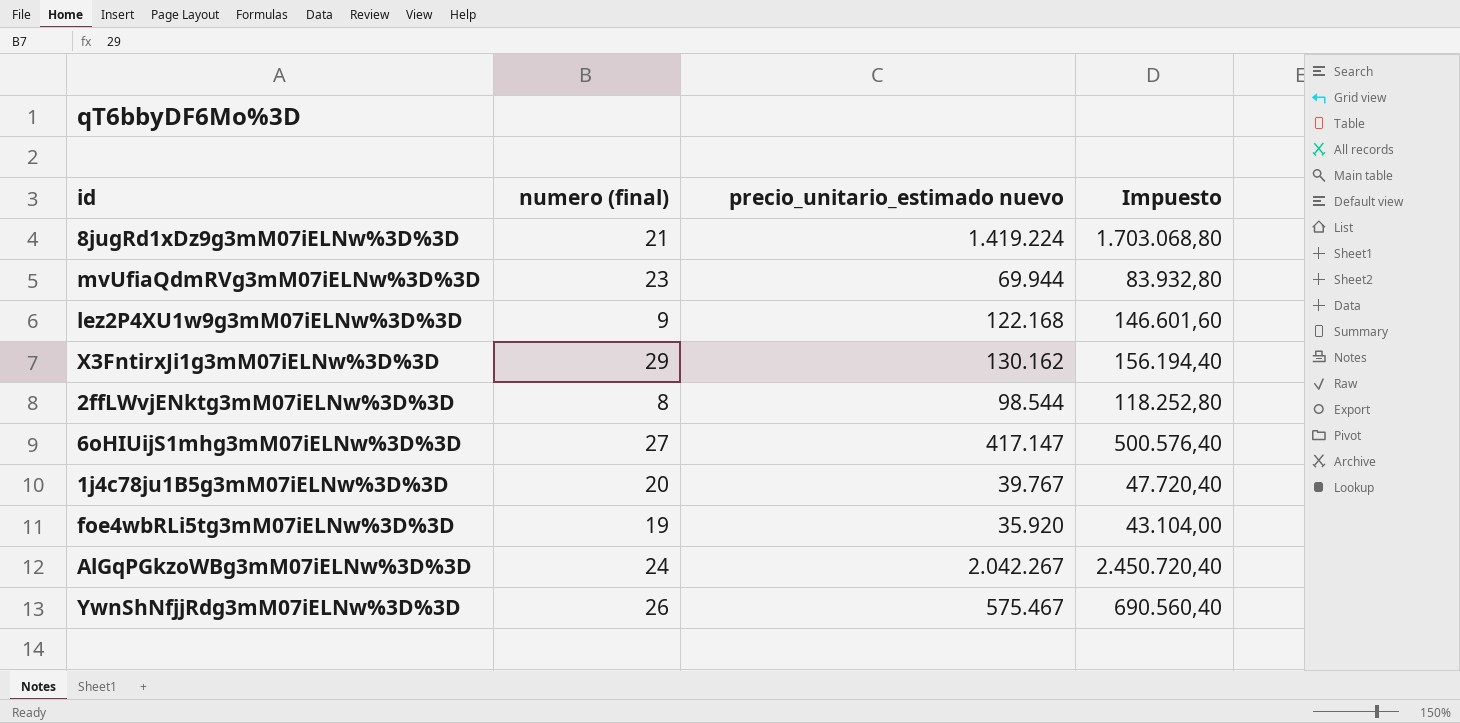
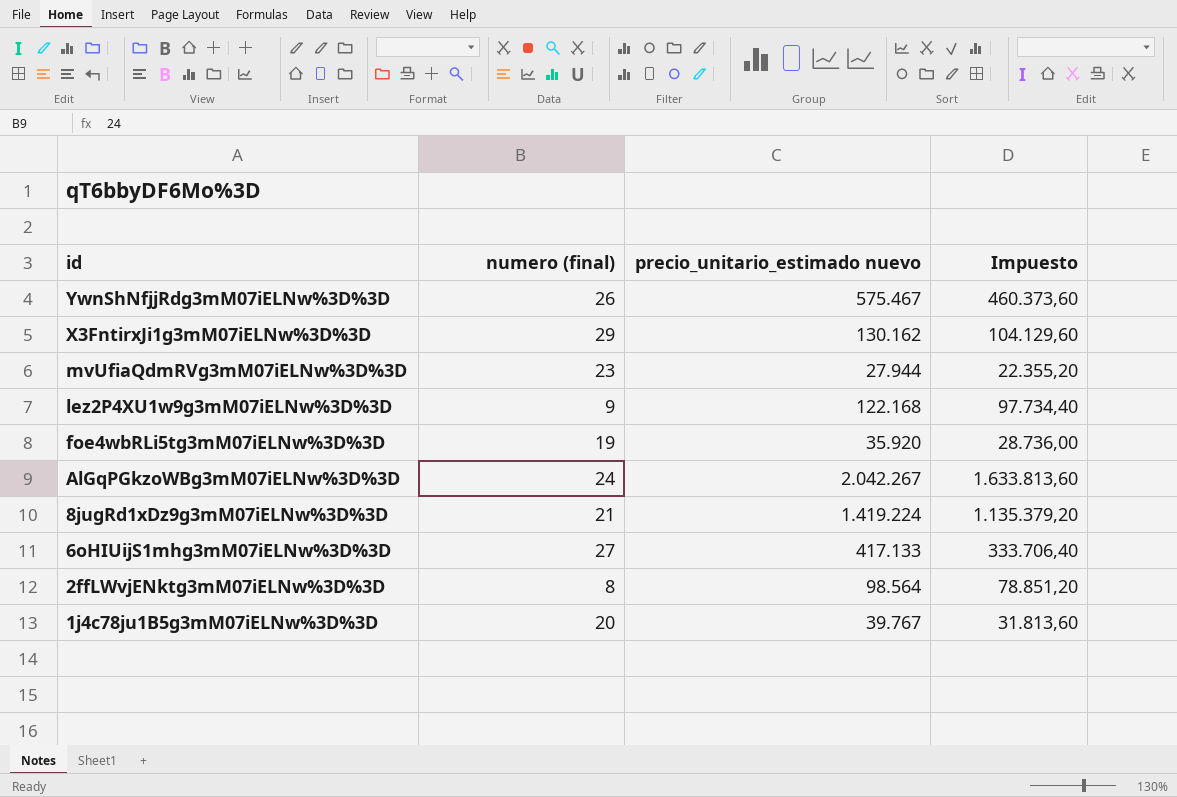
row order: none -> id descending
column Impuesto | formula: [precio_unitario_estimado nuevo] * 1,2 -> [precio_unitario_estimado nuevo] * 0,8
mvUfiaQdmRVg3mM07iELNw%3D%3D | precio_unitario_estimado nuevo: 69.944 -> 27.944
6oHIUijS1mhg3mM07iELNw%3D%3D | precio_unitario_estimado nuevo: 417.147 -> 417.133
2ffLWvjENktg3mM07iELNw%3D%3D | precio_unitario_estimado nuevo: 98.544 -> 98.564

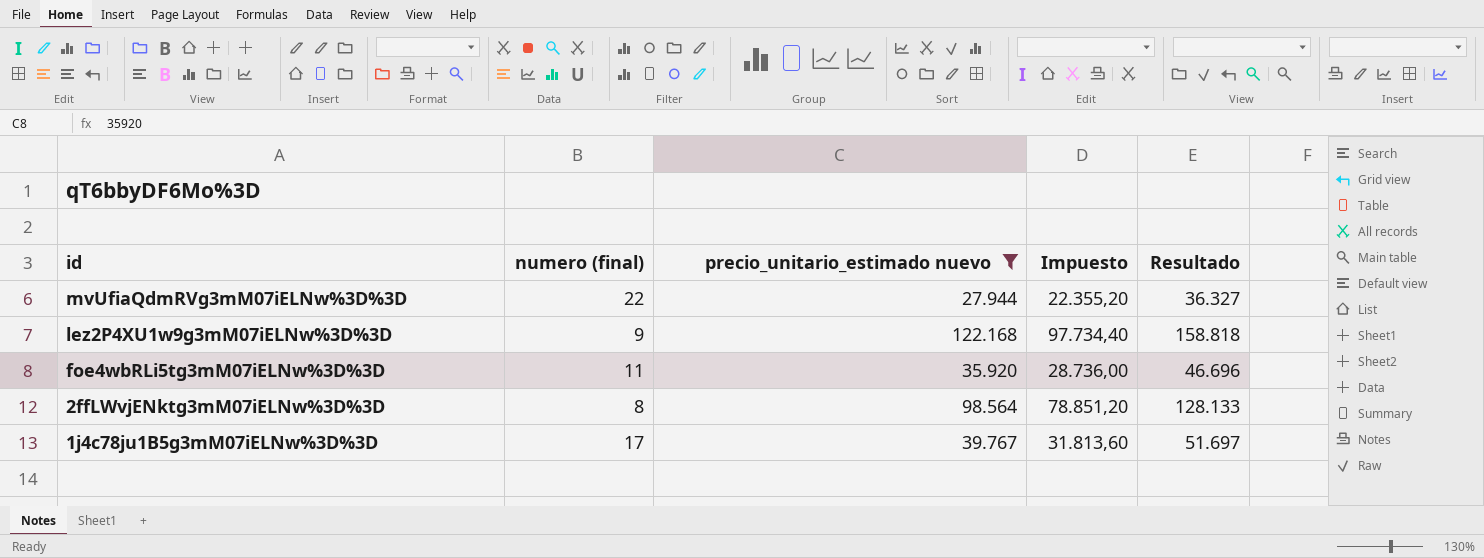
filter: none -> precio_unitario_estimado nuevo <= 122.168
column Resultado | formula: none -> [precio_unitario_estimado nuevo] * 1,3
mvUfiaQdmRVg3mM07iELNw%3D%3D | numero (final): 23 -> 22
foe4wbRLi5tg3mM07iELNw%3D%3D | numero (final): 19 -> 11
1j4c78ju1B5g3mM07iELNw%3D%3D | numero (final): 20 -> 17

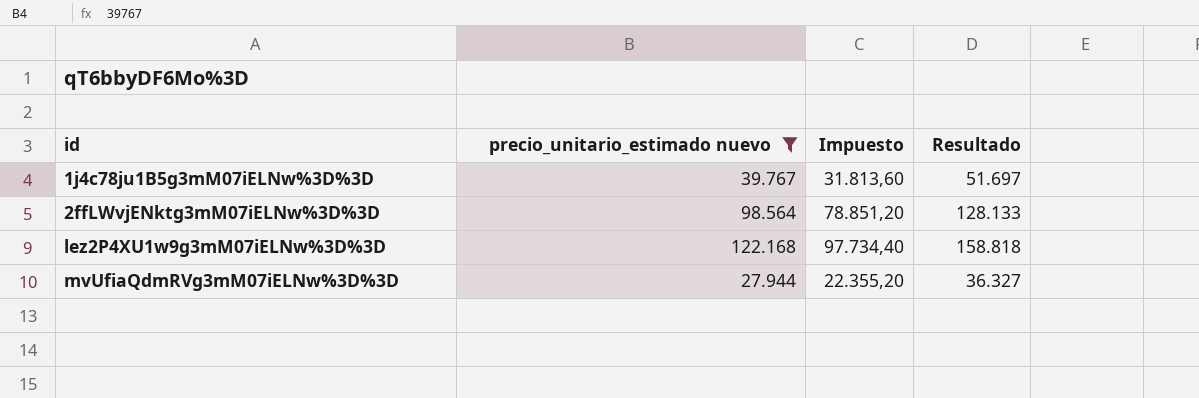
row order: id descending -> id ascending
column numero (final) | position: 2 -> none
row foe4wbRLi5tg3mM07iELNw%3D%3D: 11 | 35.920 | 28.736,00 | 46.696 -> none

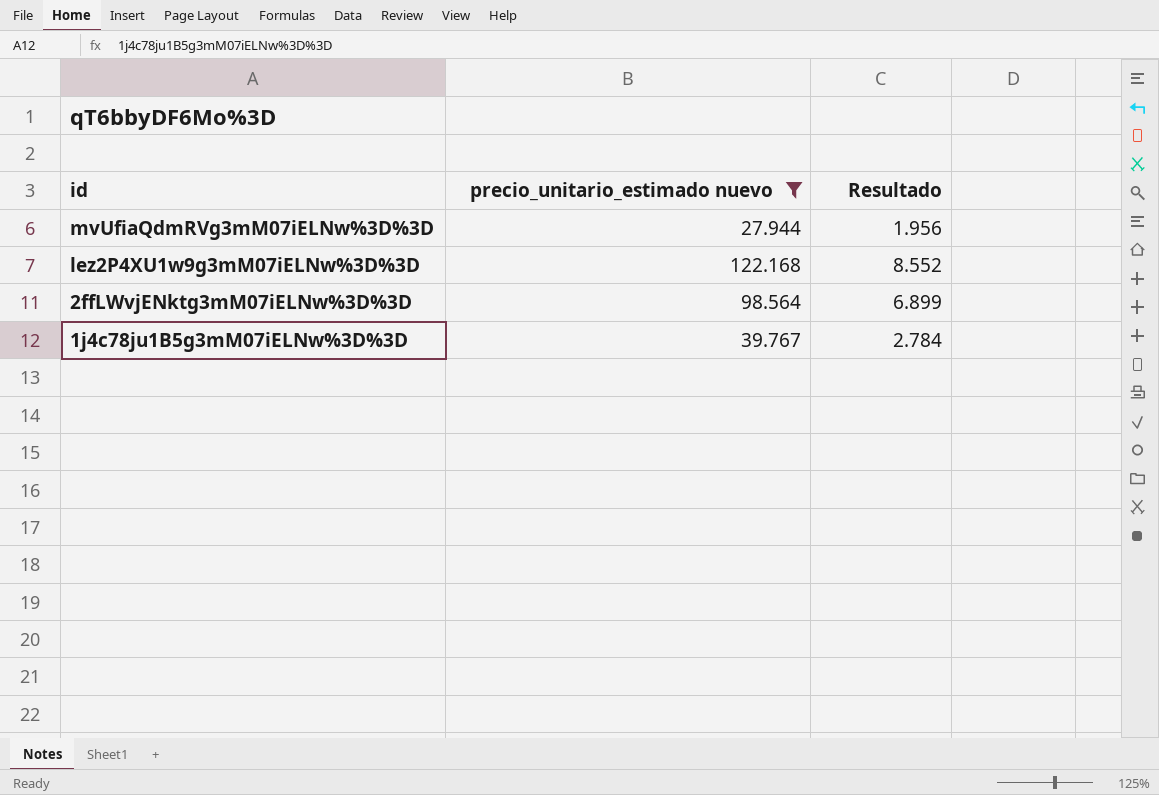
row order: id ascending -> id descending
column Impuesto | formula: [precio_unitario_estimado nuevo] * 0,8 -> none
column Resultado | formula: [precio_unitario_estimado nuevo] * 1,3 -> [precio_unitario_estimado nuevo] * 0,07

